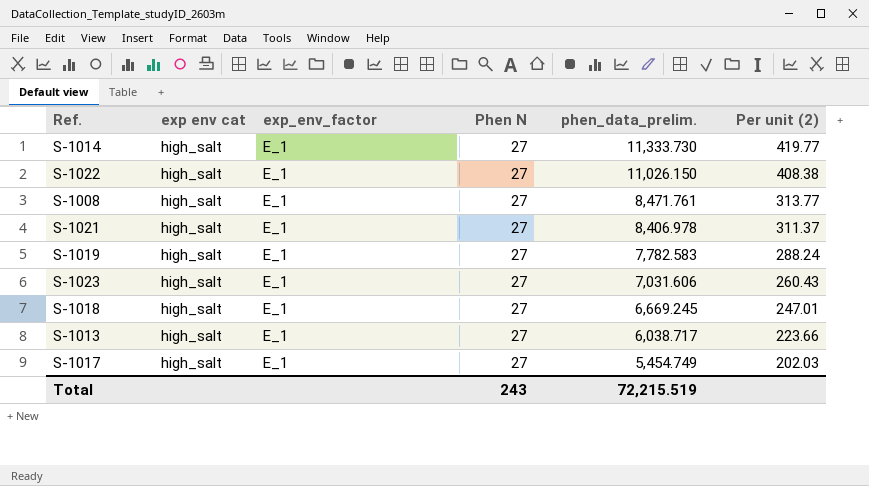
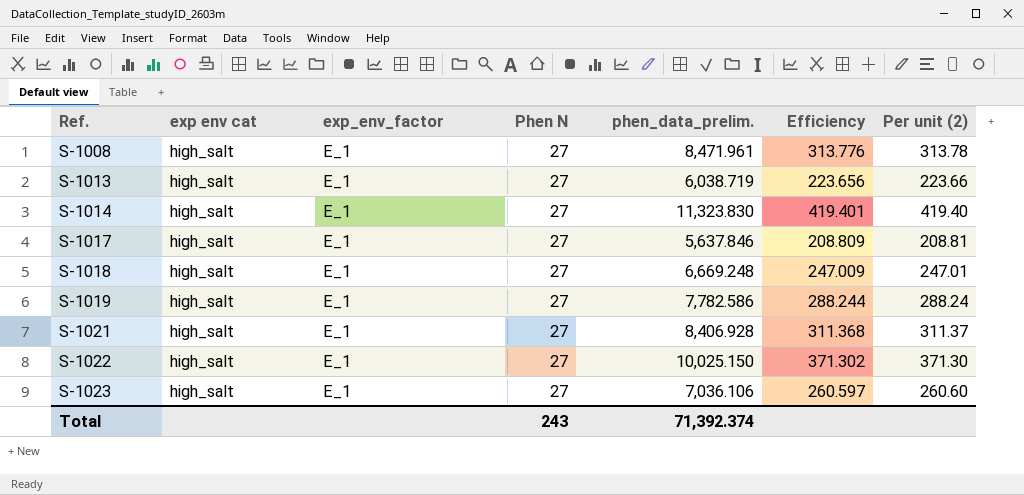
row order: phen_data_prelim. descending -> Ref. ascending
column Efficiency | formula: none -> [phen_data_prelim.] / [Phen N]
S-1008 | phen_data_prelim.: 8,471.761 -> 8,471.961
S-1008 | Per unit (2): 313.77 -> 313.78
S-1013 | phen_data_prelim.: 6,038.717 -> 6,038.719
S-1014 | phen_data_prelim.: 11,333.730 -> 11,323.830
S-1014 | Per unit (2): 419.77 -> 419.40
S-1017 | phen_data_prelim.: 5,454.749 -> 5,637.846
S-1017 | Per unit (2): 202.03 -> 208.81
S-1018 | phen_data_prelim.: 6,669.245 -> 6,669.248
S-1019 | phen_data_prelim.: 7,782.583 -> 7,782.586
S-1021 | phen_data_prelim.: 8,406.978 -> 8,406.928
S-1022 | phen_data_prelim.: 11,026.150 -> 10,025.150
S-1022 | Per unit (2): 408.38 -> 371.30
S-1023 | phen_data_prelim.: 7,031.606 -> 7,036.106
S-1023 | Per unit (2): 260.43 -> 260.60
Total | phen_data_prelim.: 72,215.519 -> 71,392.374

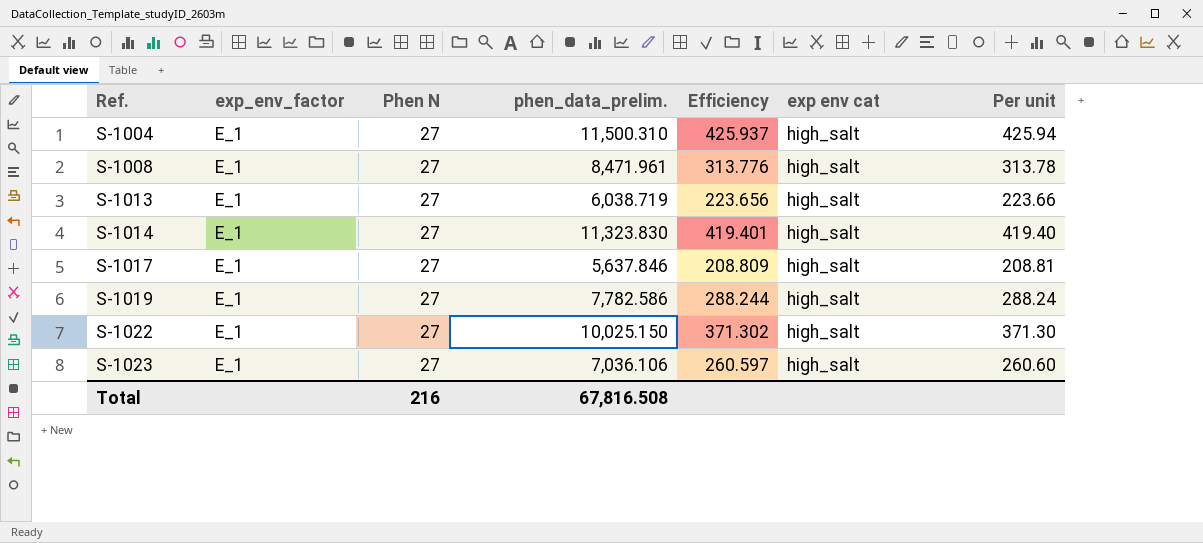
column exp env cat | position: 2 -> 6
column name: Per unit (2) -> Per unit
row S-1018: high_salt | E_1 | 27 | 6,669.248 | 247.009 | 247.01 -> none
row S-1021: high_salt | E_1 | 27 | 8,406.928 | 311.368 | 311.37 -> none
row S-1004: none -> E_1 | 27 | 11,500.310 | 425.937 | high_salt | 425.94
Total | Phen N: 243 -> 216
Total | phen_data_prelim.: 71,392.374 -> 67,816.508

